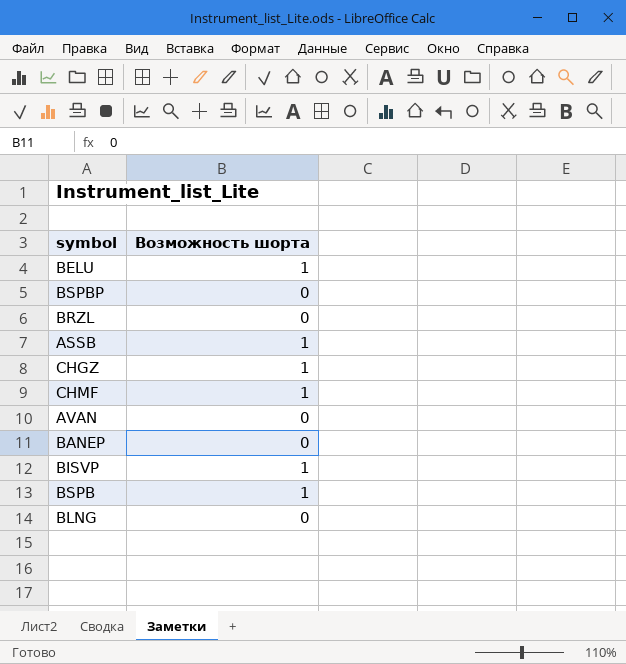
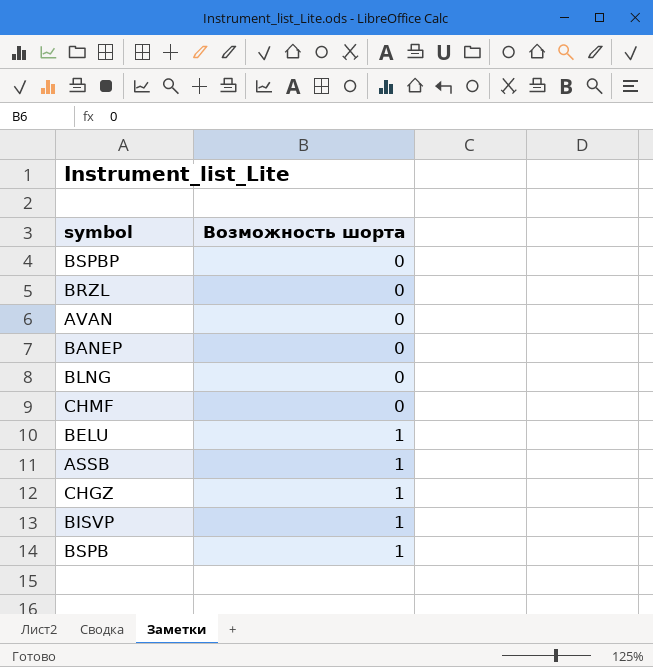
row order: none -> Возможность шорта ascending
CHMF | Возможность шорта: 1 -> 0

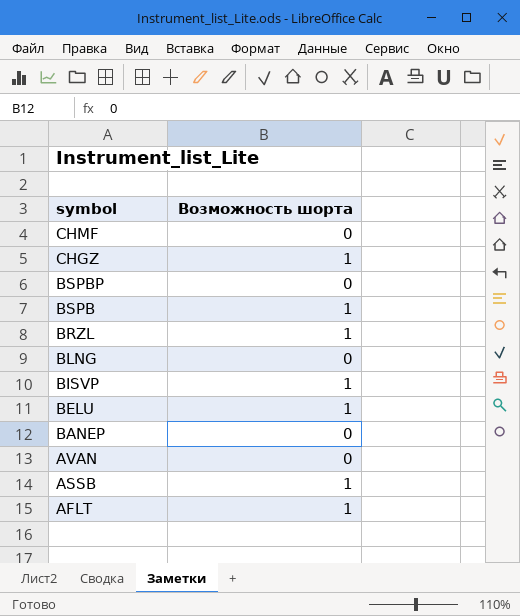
row order: Возможность шорта ascending -> symbol descending
BRZL | Возможность шорта: 0 -> 1
row AFLT: none -> 1

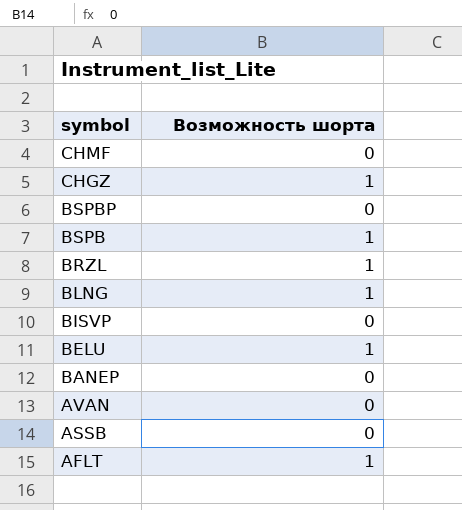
BLNG | Возможность шорта: 0 -> 1
BISVP | Возможность шорта: 1 -> 0
ASSB | Возможность шорта: 1 -> 0

